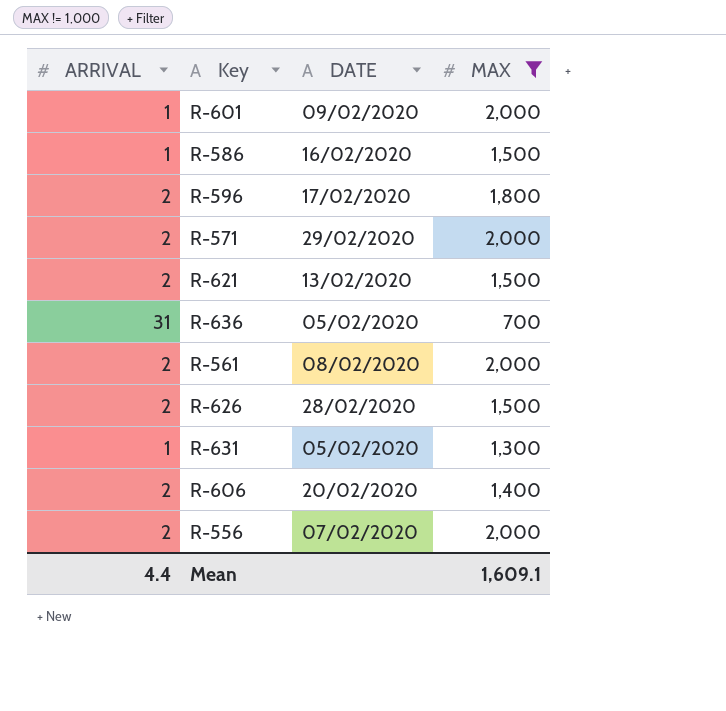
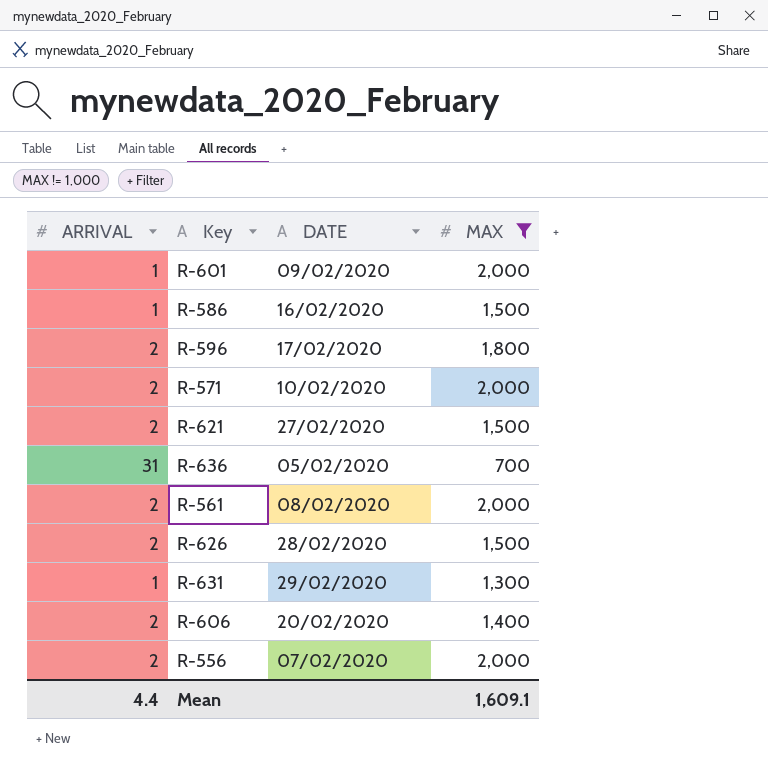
R-571 | DATE: 29/02/2020 -> 10/02/2020
R-621 | DATE: 13/02/2020 -> 27/02/2020
R-631 | DATE: 05/02/2020 -> 29/02/2020

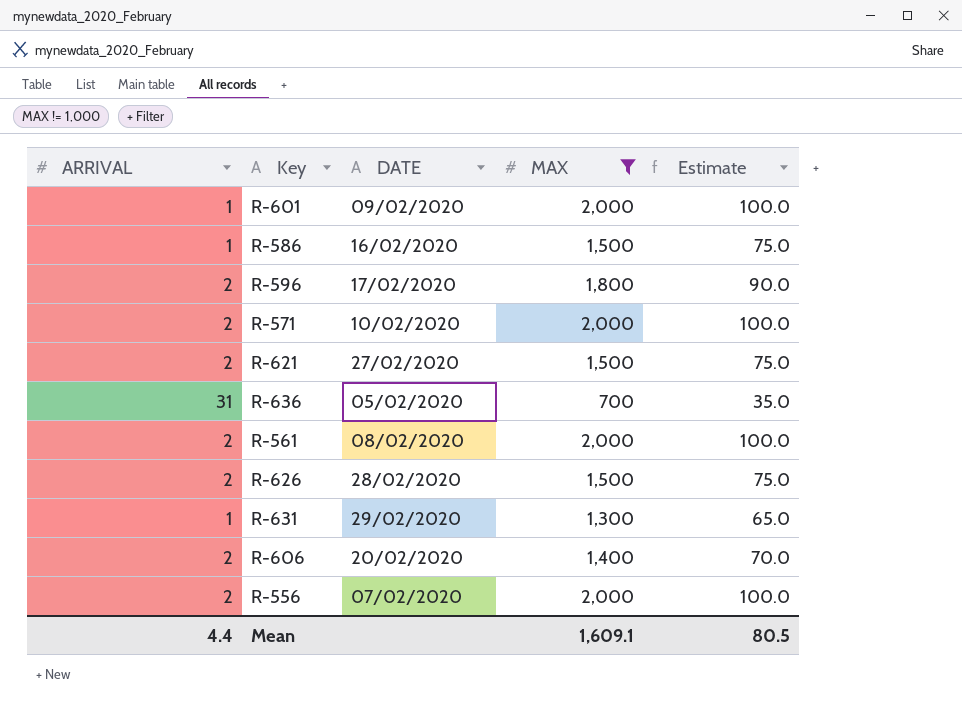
column Estimate | formula: none -> [MAX] * 0.05

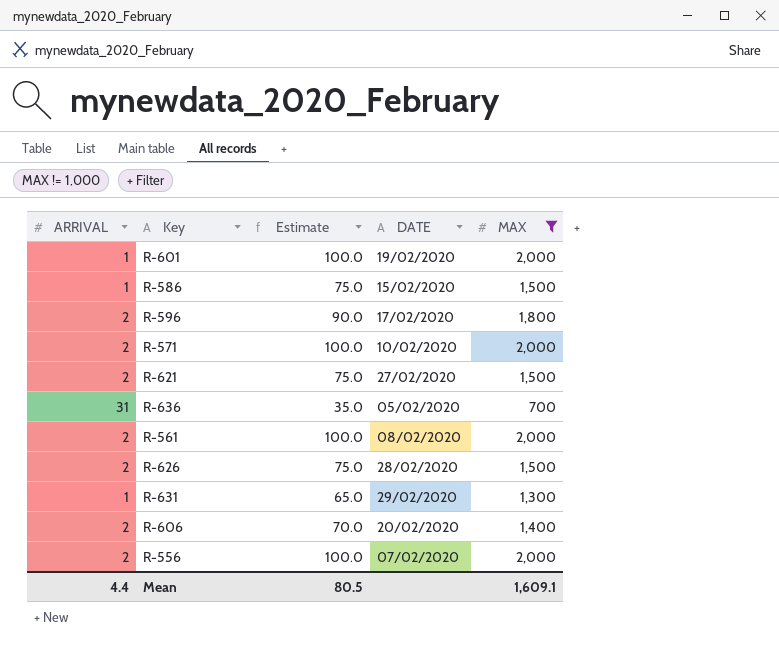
column Estimate | position: 5 -> 3
R-601 | DATE: 09/02/2020 -> 19/02/2020
R-586 | DATE: 16/02/2020 -> 15/02/2020

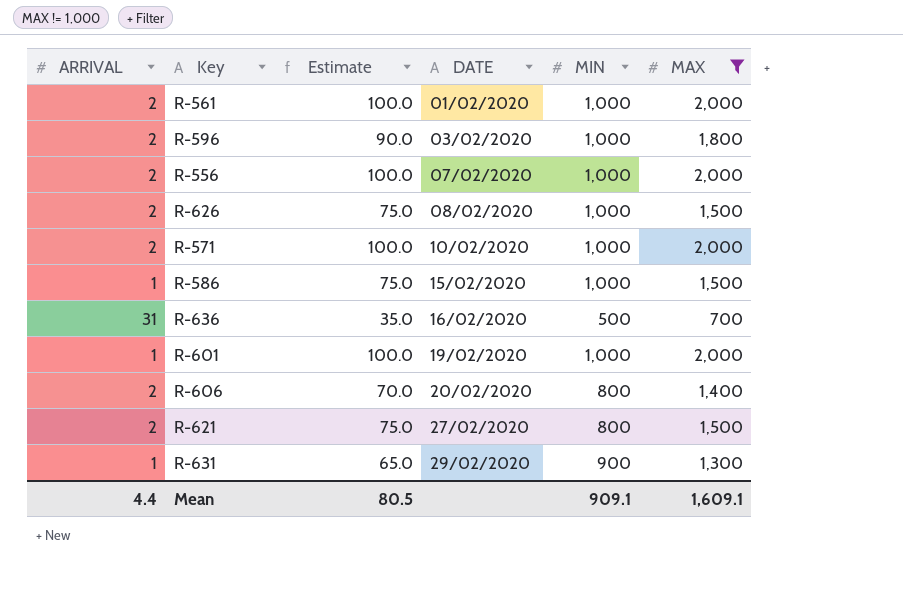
row order: none -> DATE ascending
column MIN | position: none -> 5
R-561 | DATE: 08/02/2020 -> 01/02/2020
R-596 | DATE: 17/02/2020 -> 03/02/2020
R-626 | DATE: 28/02/2020 -> 08/02/2020
R-636 | DATE: 05/02/2020 -> 16/02/2020

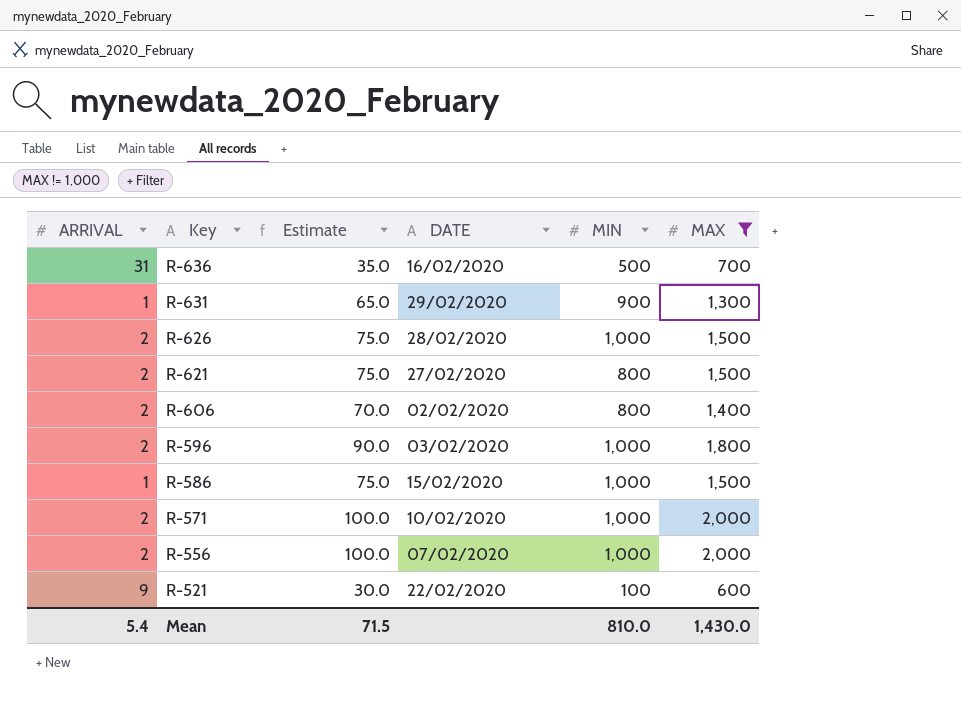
row order: DATE ascending -> Key descending
row R-561: 2 | 100.0 | 01/02/2020 | 1,000 | 2,000 -> none
row R-601: 1 | 100.0 | 19/02/2020 | 1,000 | 2,000 -> none
R-626 | DATE: 08/02/2020 -> 28/02/2020
R-606 | DATE: 20/02/2020 -> 02/02/2020
row R-521: none -> 9 | 30.0 | 22/02/2020 | 100 | 600
Mean | ARRIVAL: 4.4 -> 5.4
Mean | Estimate: 80.5 -> 71.5
Mean | MIN: 909.1 -> 810.0
Mean | MAX: 1,609.1 -> 1,430.0

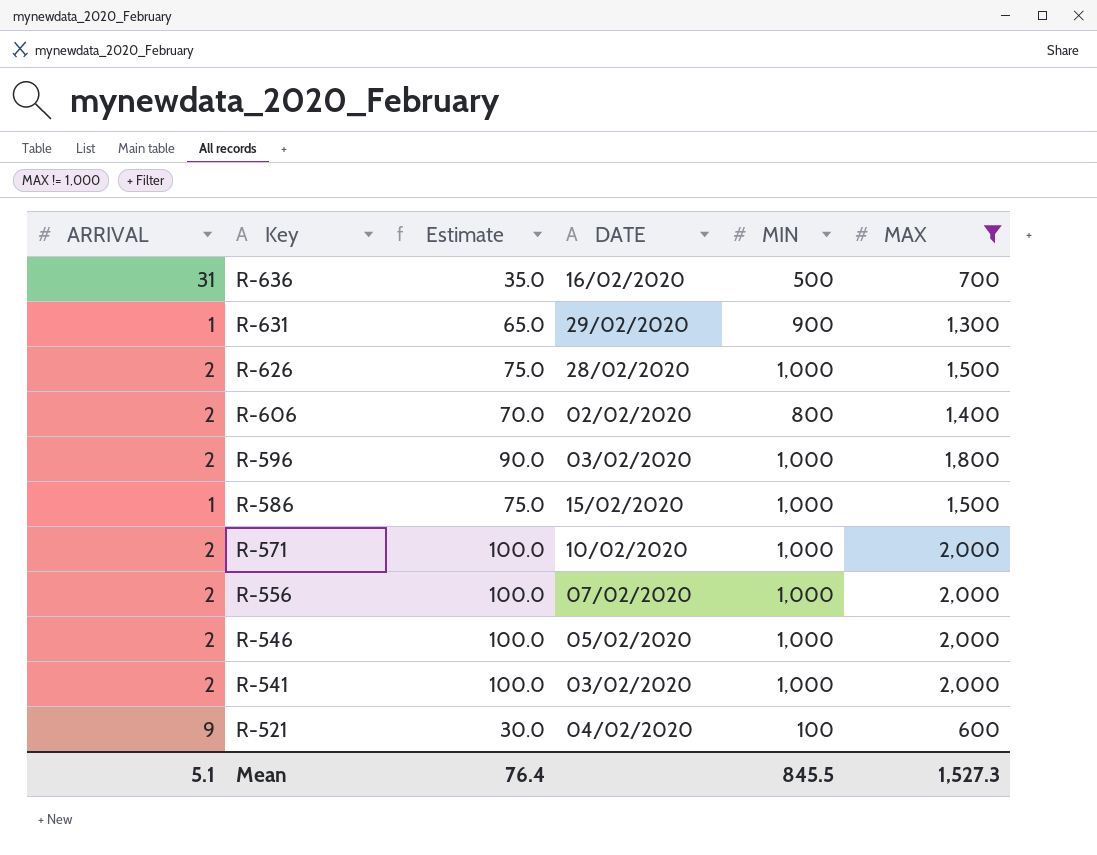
row R-621: 2 | 75.0 | 27/02/2020 | 800 | 1,500 -> none
row R-546: none -> 2 | 100.0 | 05/02/2020 | 1,000 | 2,000
row R-541: none -> 2 | 100.0 | 03/02/2020 | 1,000 | 2,000
R-521 | DATE: 22/02/2020 -> 04/02/2020
Mean | ARRIVAL: 5.4 -> 5.1
Mean | Estimate: 71.5 -> 76.4
Mean | MIN: 810.0 -> 845.5
Mean | MAX: 1,430.0 -> 1,527.3

